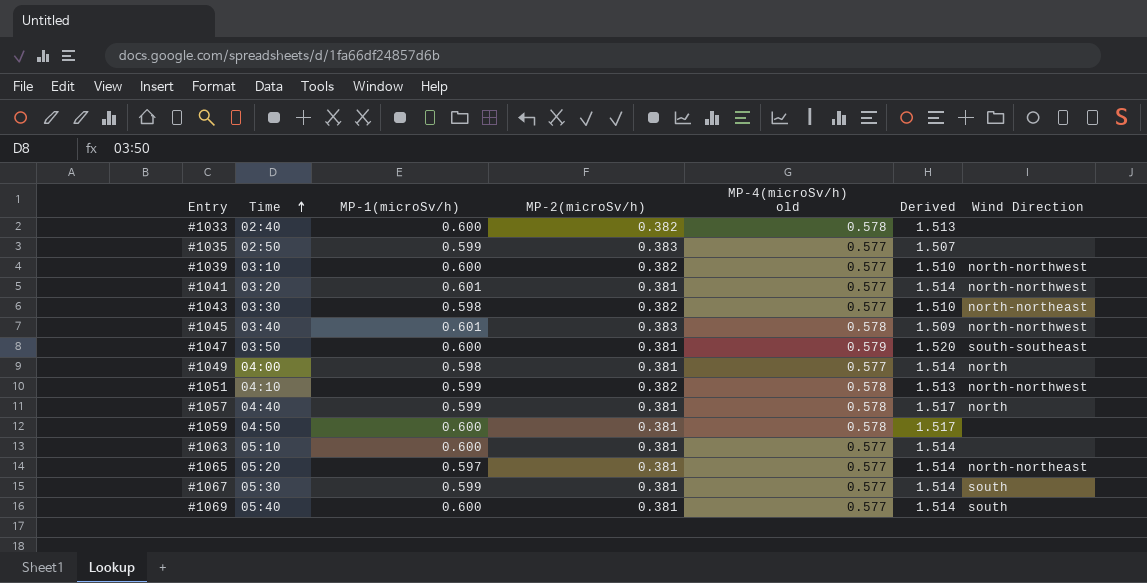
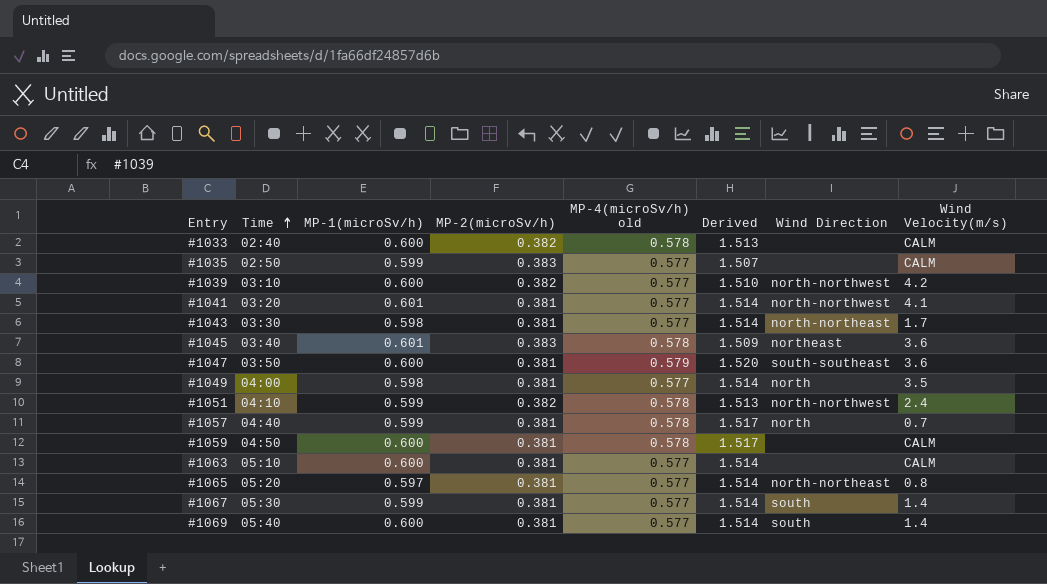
column Wind Velocity(m/s) | position: none -> 8
#1043 | MP-2(microSv/h): 0.382 -> 0.381
#1043 | Derived: 1.510 -> 1.514
#1045 | Wind Direction: north-northwest -> northeast

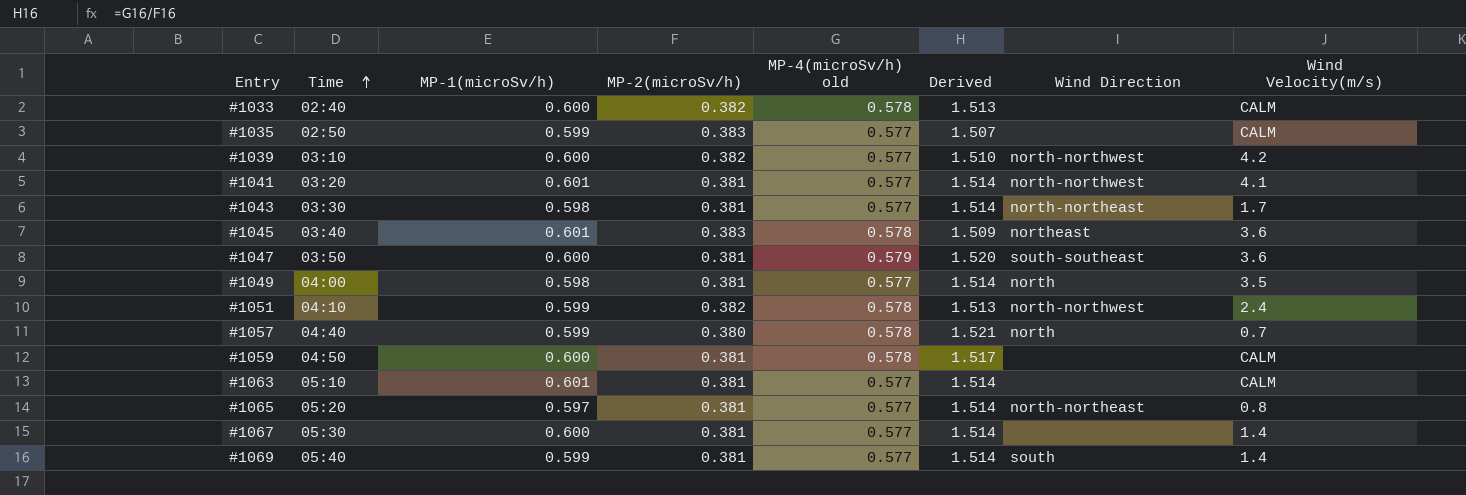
#1057 | MP-2(microSv/h): 0.381 -> 0.380
#1057 | Derived: 1.517 -> 1.521
#1063 | MP-1(microSv/h): 0.600 -> 0.601
#1067 | MP-1(microSv/h): 0.599 -> 0.600
#1067 | Wind Direction: south -> none
#1069 | MP-1(microSv/h): 0.600 -> 0.599

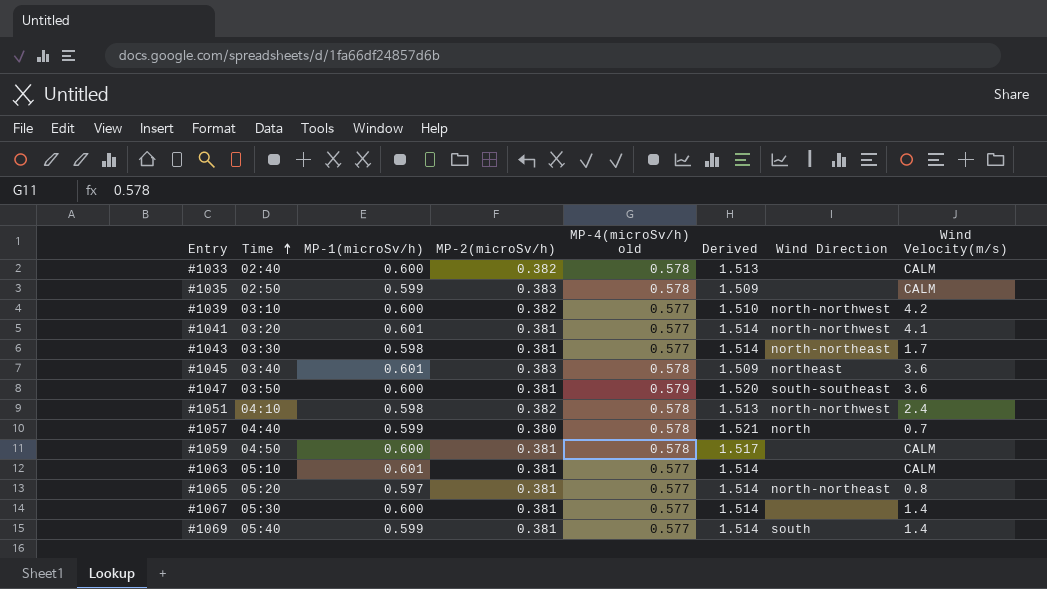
row #1049: 04:00 | 0.598 | 0.381 | 0.577 | 1.514 | north | 3.5 -> none
#1035 | MP-4(microSv/h) old: 0.577 -> 0.578
#1035 | Derived: 1.507 -> 1.509
#1051 | MP-1(microSv/h): 0.599 -> 0.598

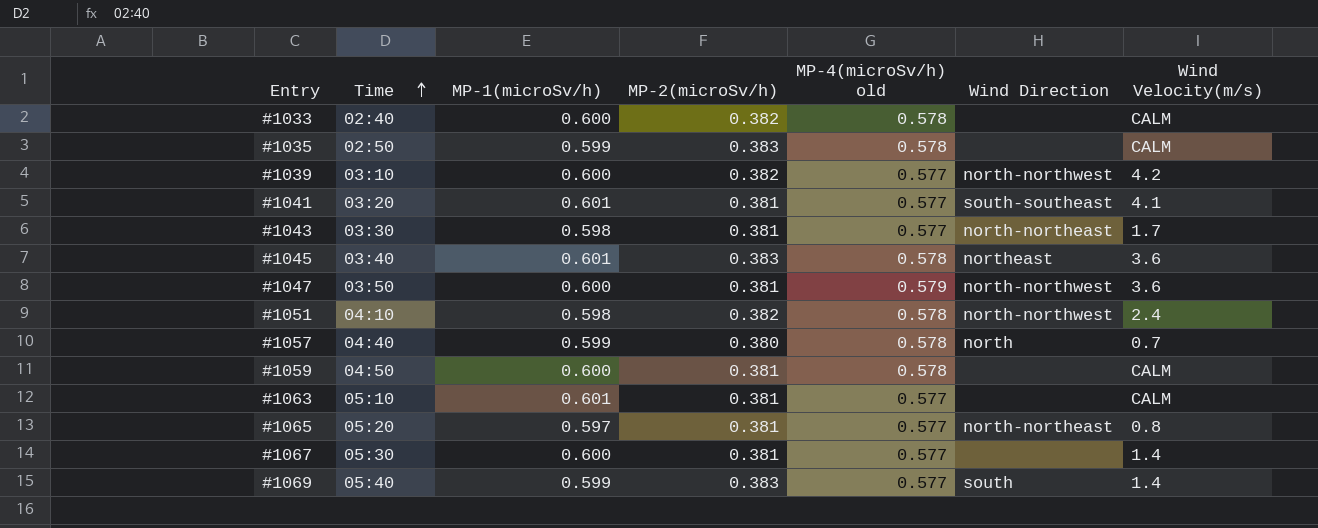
column Derived | formula: [MP-4(microSv/h) old] / [MP-2(microSv/h)] -> none
#1041 | Wind Direction: north-northwest -> south-southeast
#1047 | Wind Direction: south-southeast -> north-northwest
#1069 | MP-2(microSv/h): 0.381 -> 0.383

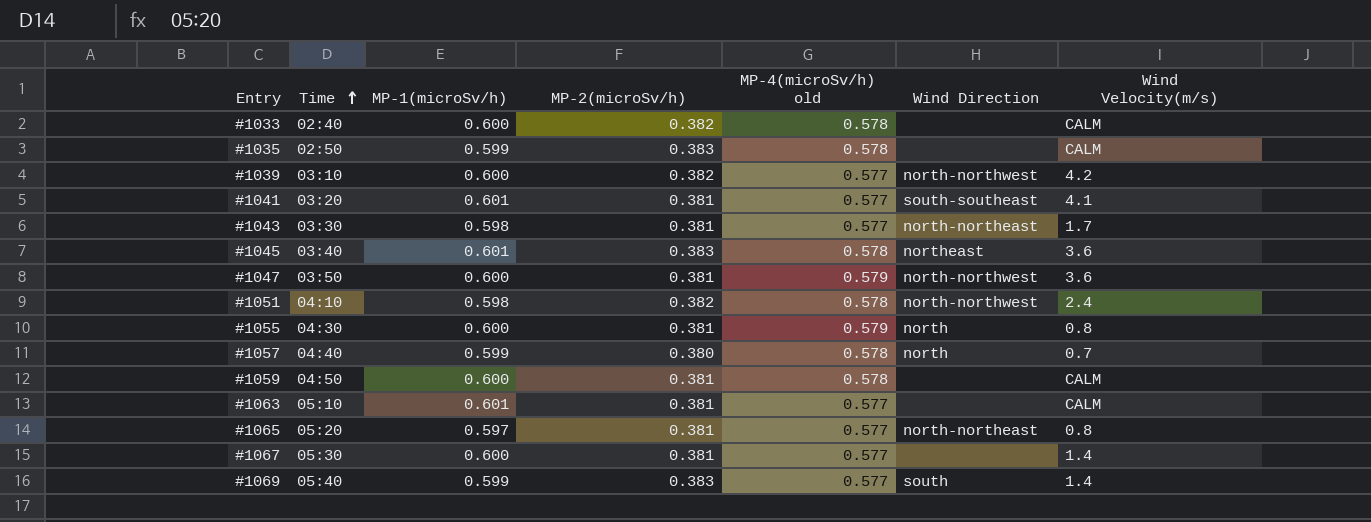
row #1055: none -> 04:30 | 0.600 | 0.381 | 0.579 | north | 0.8

